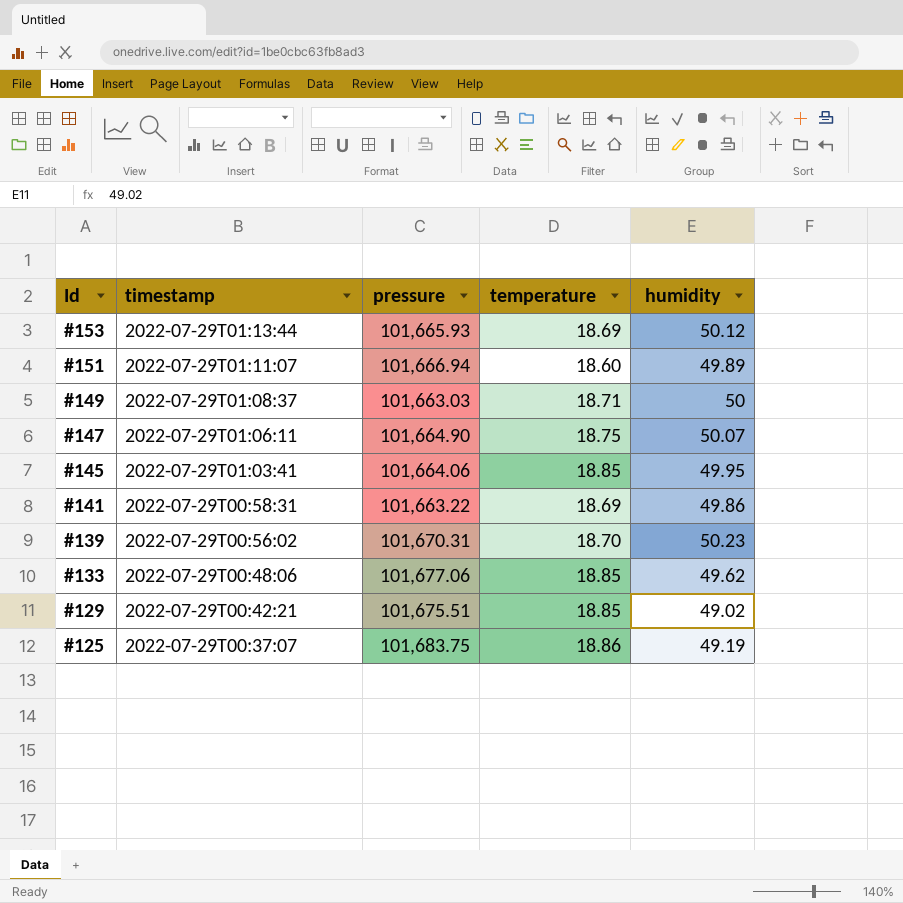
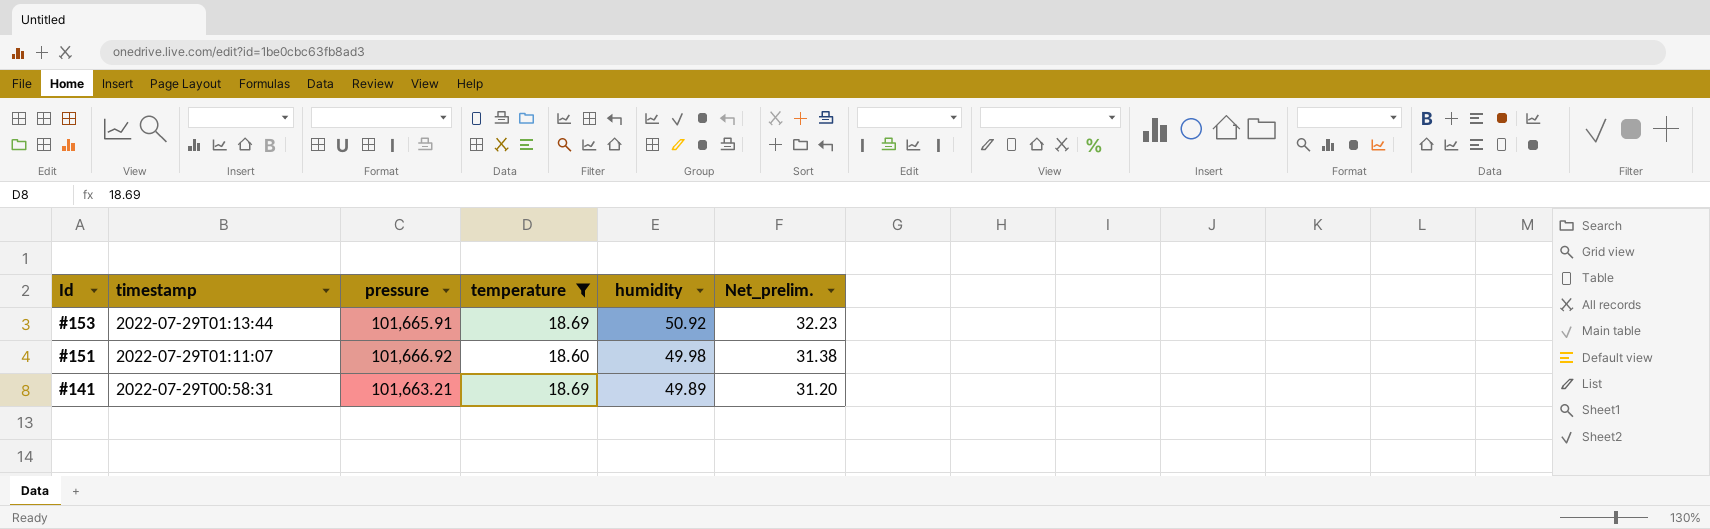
filter: none -> temperature <= 18.69
column Net_prelim. | formula: none -> [humidity] - [temperature]
#153 | pressure: 101,665.93 -> 101,665.91
#153 | humidity: 50.12 -> 50.92
#151 | pressure: 101,666.94 -> 101,666.92
#151 | humidity: 49.89 -> 49.98
#141 | pressure: 101,663.22 -> 101,663.21
#141 | humidity: 49.86 -> 49.89

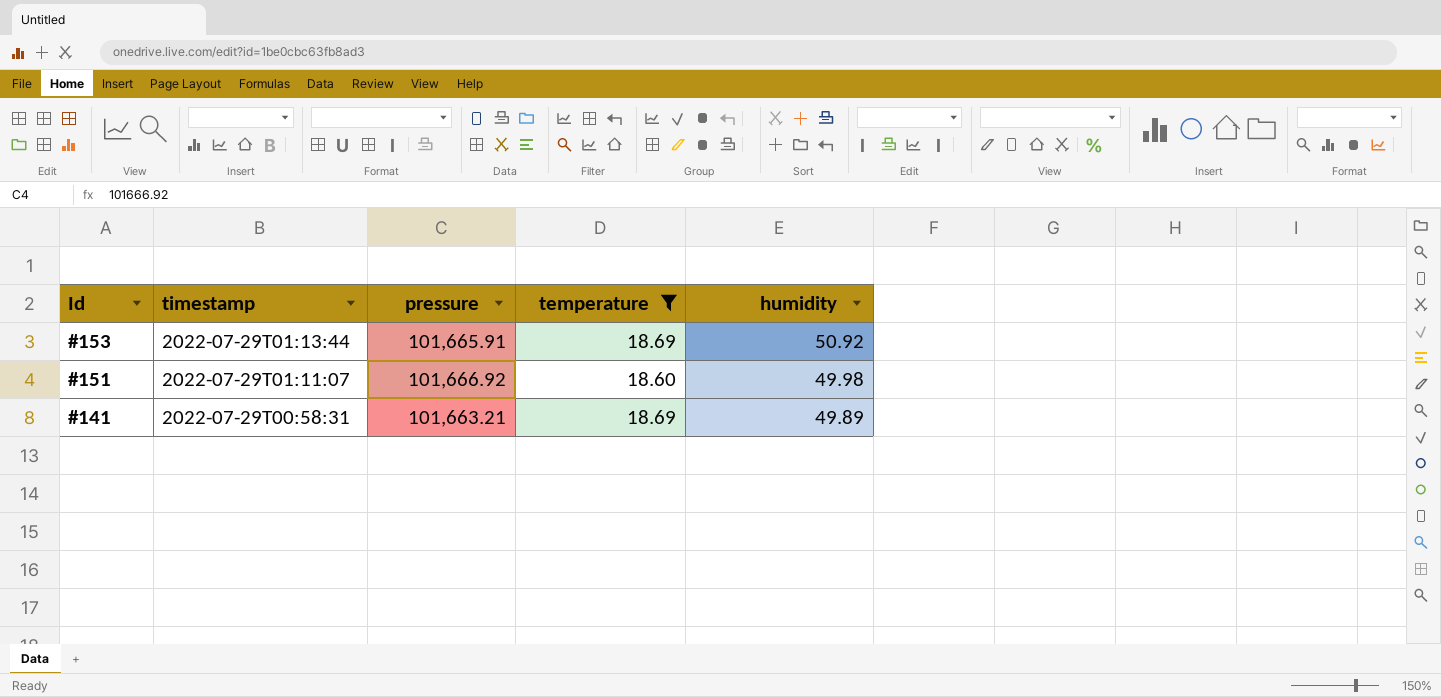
column Net_prelim. | formula: [humidity] - [temperature] -> none

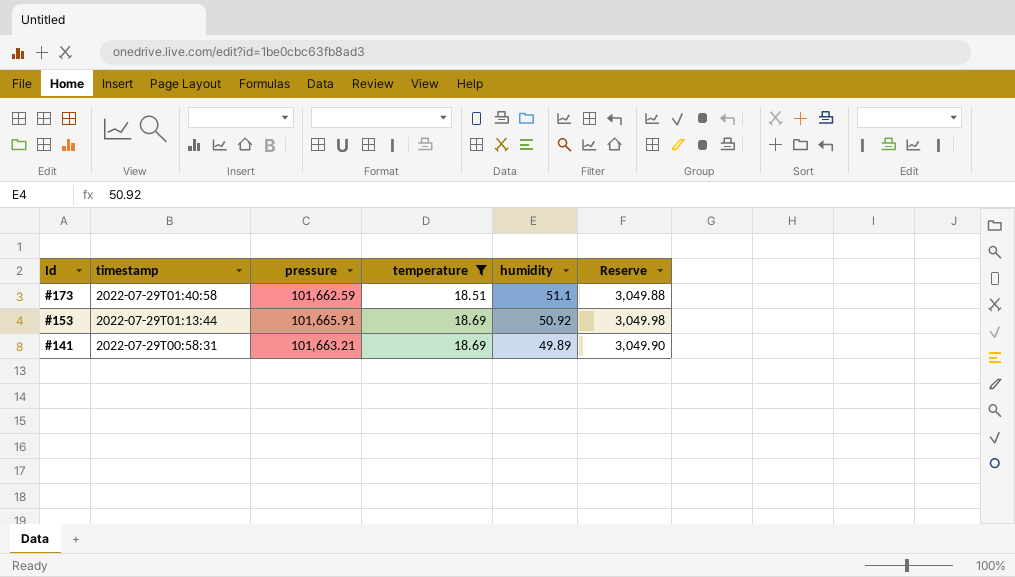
column Reserve | formula: none -> [pressure] * 0.03
row #151: 2022-07-29T01:11:07 | 101,666.92 | 18.60 | 49.98 -> none
row #173: none -> 2022-07-29T01:40:58 | 101,662.59 | 18.51 | 51.1 | 3,049.88

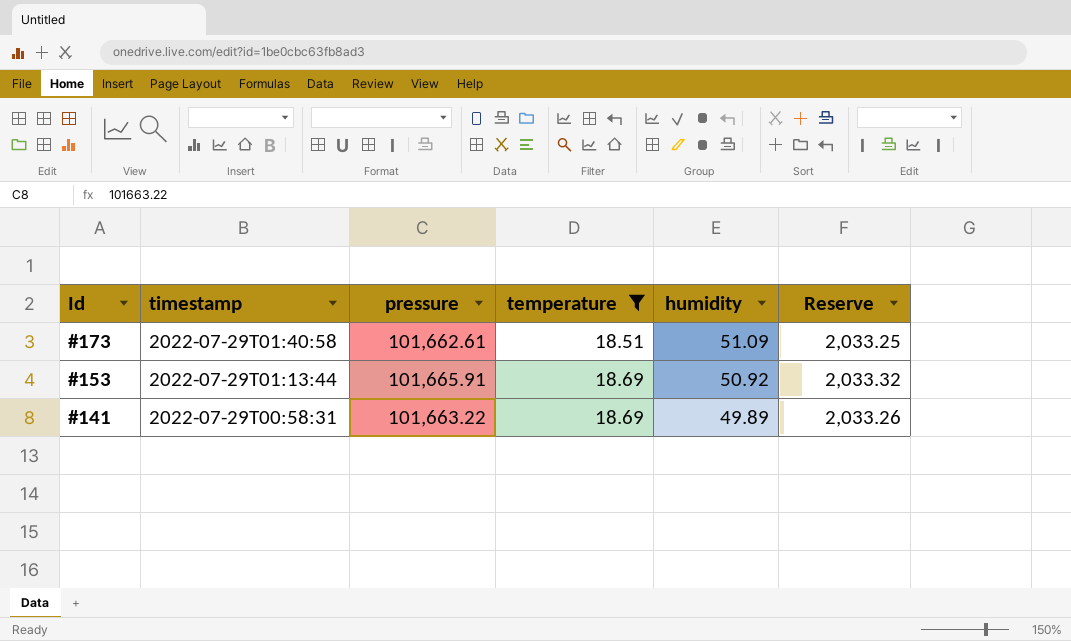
column Reserve | formula: [pressure] * 0.03 -> [pressure] * 0.02
#173 | pressure: 101,662.59 -> 101,662.61
#173 | humidity: 51.1 -> 51.09
#141 | pressure: 101,663.21 -> 101,663.22

